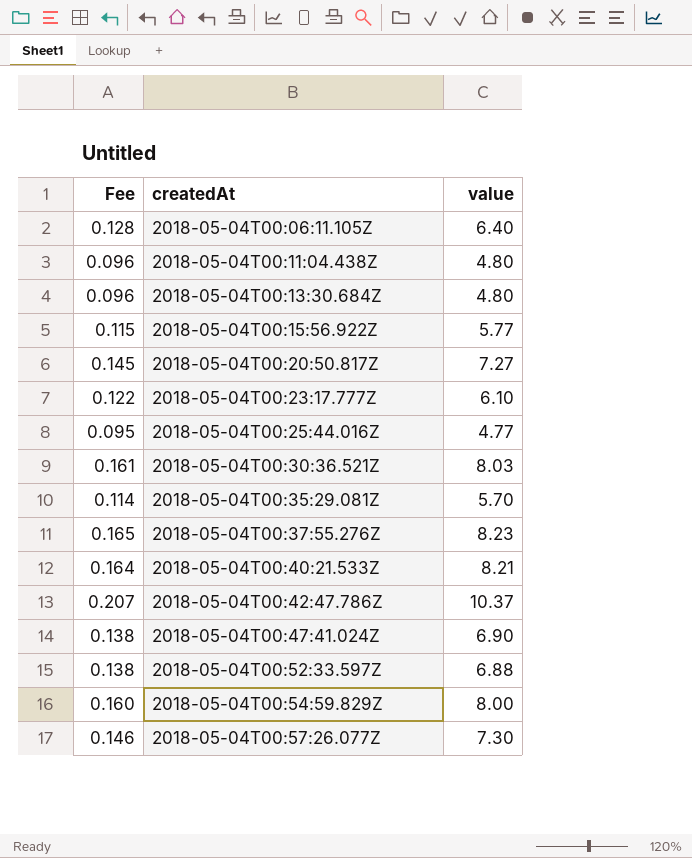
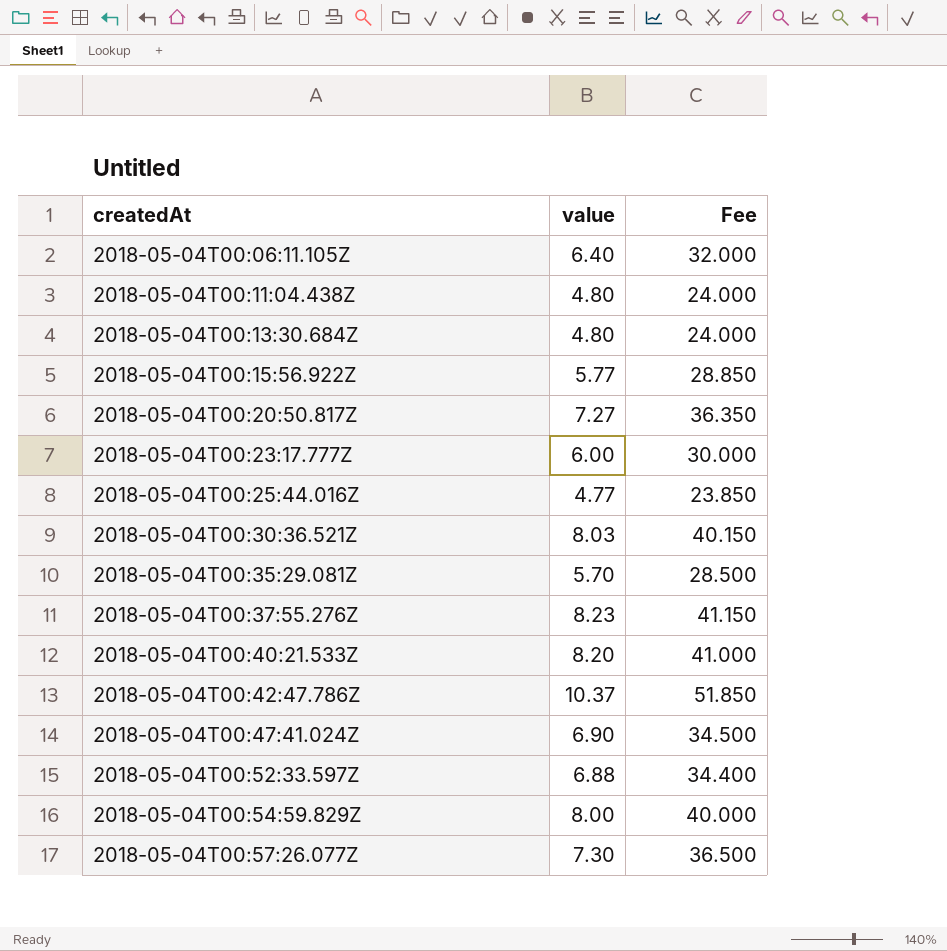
column Fee | formula: [value] * 0.02 -> [value] * 5
column Fee | position: 1 -> 3
2018-05-04T00:23:17.777Z | value: 6.10 -> 6.00
2018-05-04T00:40:21.533Z | value: 8.21 -> 8.20

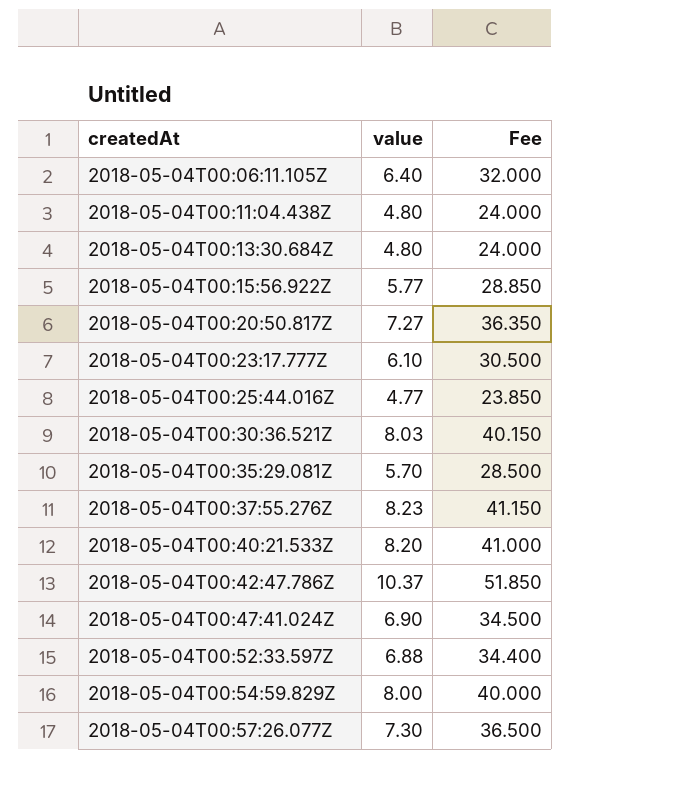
2018-05-04T00:23:17.777Z | value: 6.00 -> 6.10
2018-05-04T00:23:17.777Z | Fee: 30.000 -> 30.500

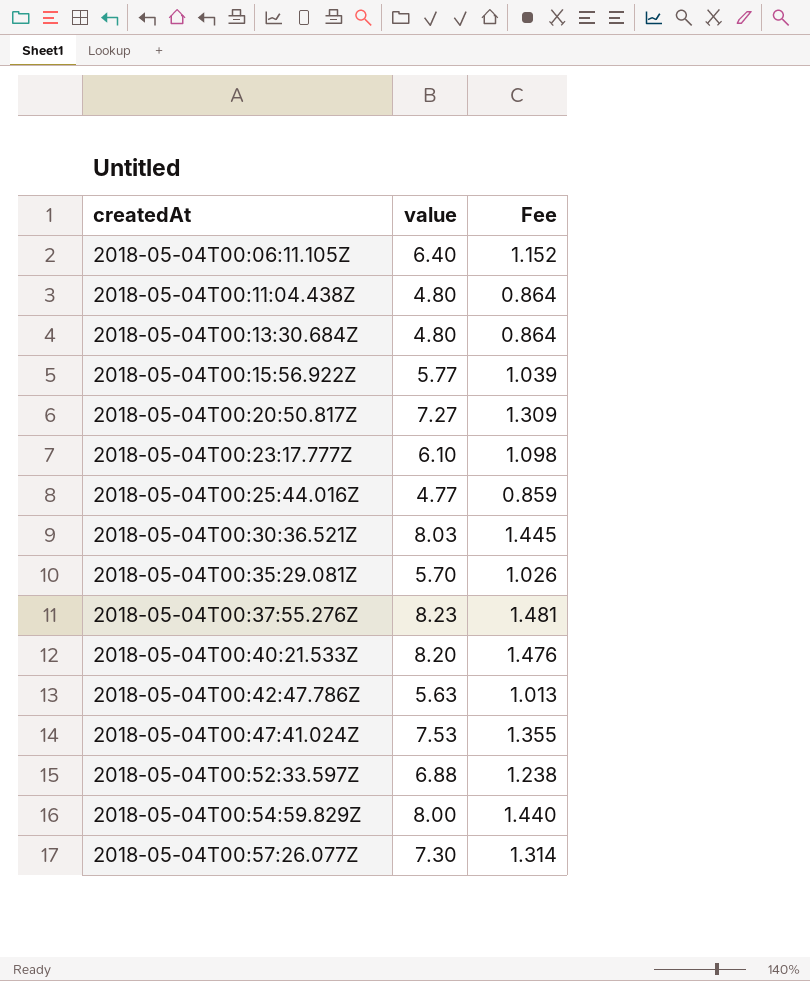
column Fee | formula: [value] * 5 -> [value] * 0.18
2018-05-04T00:42:47.786Z | value: 10.37 -> 5.63
2018-05-04T00:47:41.024Z | value: 6.90 -> 7.53

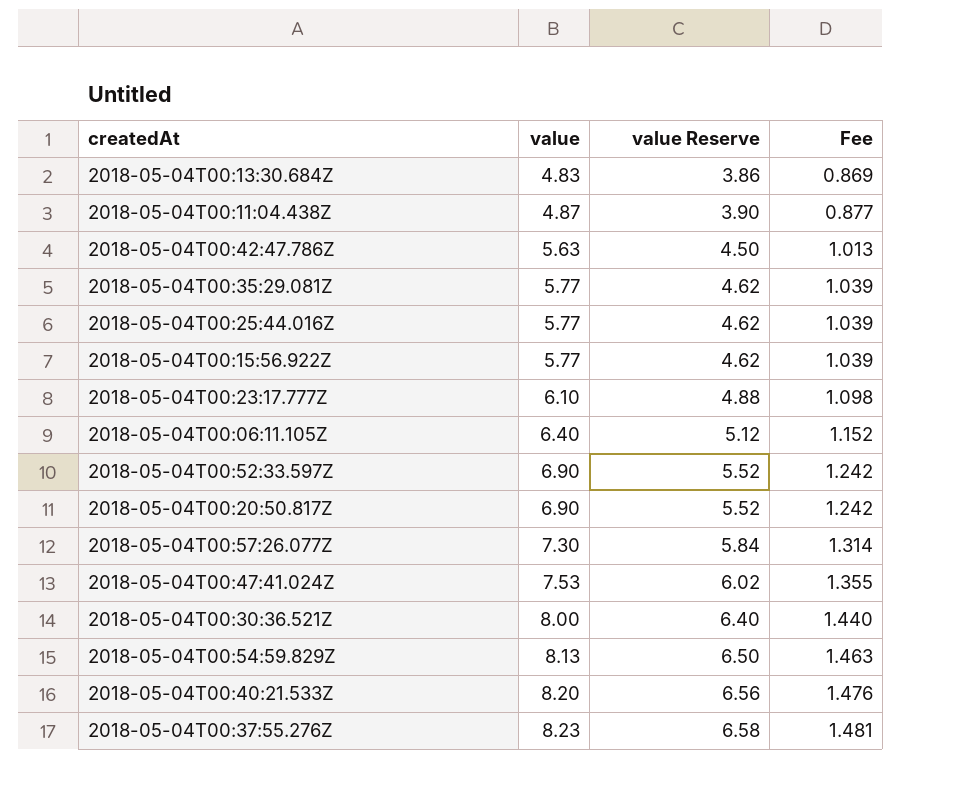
row order: createdAt ascending -> value ascending
column value Reserve | formula: none -> [value] * 0.8
2018-05-04T00:13:30.684Z | value: 4.80 -> 4.83
2018-05-04T00:13:30.684Z | Fee: 0.864 -> 0.869
2018-05-04T00:11:04.438Z | value: 4.80 -> 4.87
2018-05-04T00:11:04.438Z | Fee: 0.864 -> 0.877
2018-05-04T00:35:29.081Z | value: 5.70 -> 5.77
2018-05-04T00:35:29.081Z | Fee: 1.026 -> 1.039
2018-05-04T00:25:44.016Z | value: 4.77 -> 5.77
2018-05-04T00:25:44.016Z | Fee: 0.859 -> 1.039
2018-05-04T00:52:33.597Z | value: 6.88 -> 6.90
2018-05-04T00:52:33.597Z | Fee: 1.238 -> 1.242
2018-05-04T00:20:50.817Z | value: 7.27 -> 6.90
2018-05-04T00:20:50.817Z | Fee: 1.309 -> 1.242
2018-05-04T00:30:36.521Z | value: 8.03 -> 8.00
2018-05-04T00:30:36.521Z | Fee: 1.445 -> 1.440
2018-05-04T00:54:59.829Z | value: 8.00 -> 8.13
2018-05-04T00:54:59.829Z | Fee: 1.440 -> 1.463

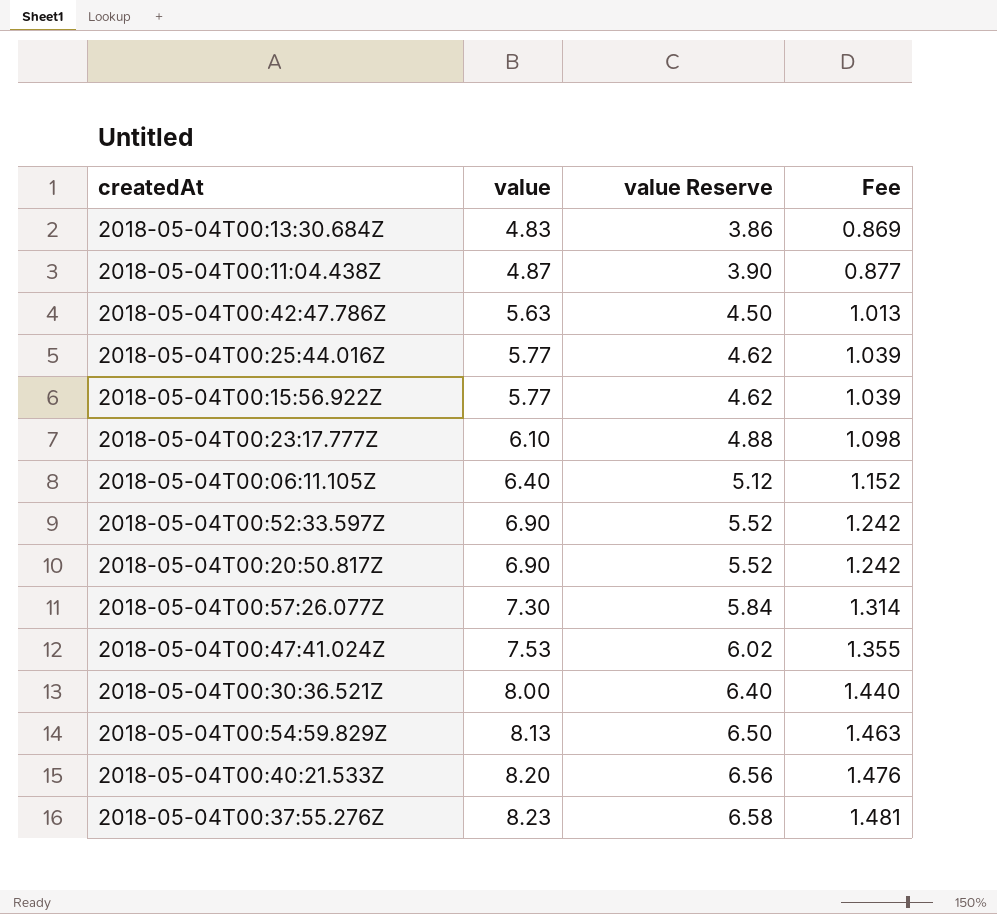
row 2018-05-04T00:35:29.081Z: 5.77 | 4.62 | 1.039 -> none

